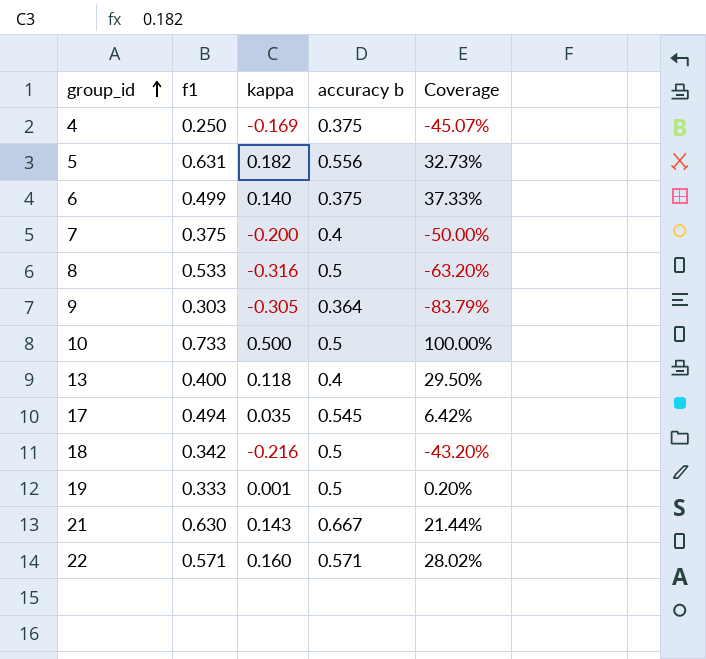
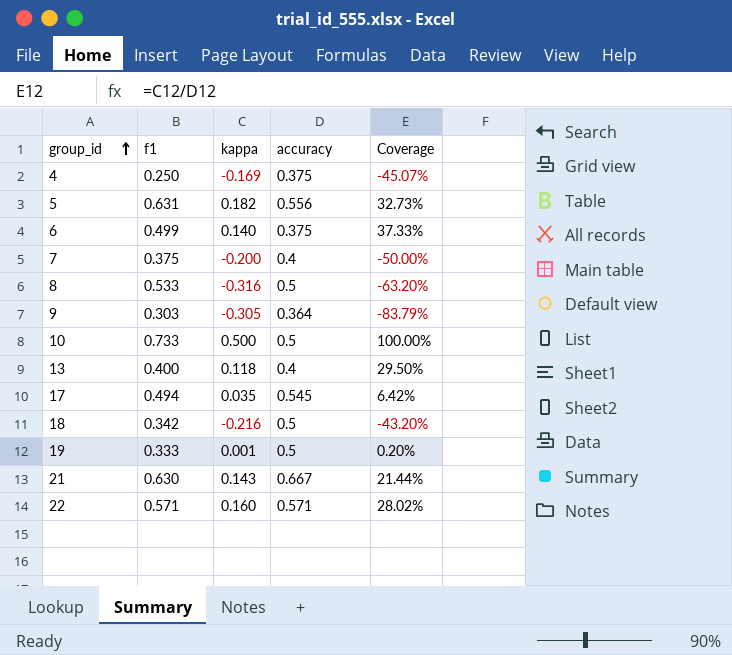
column name: accuracy b -> accuracy

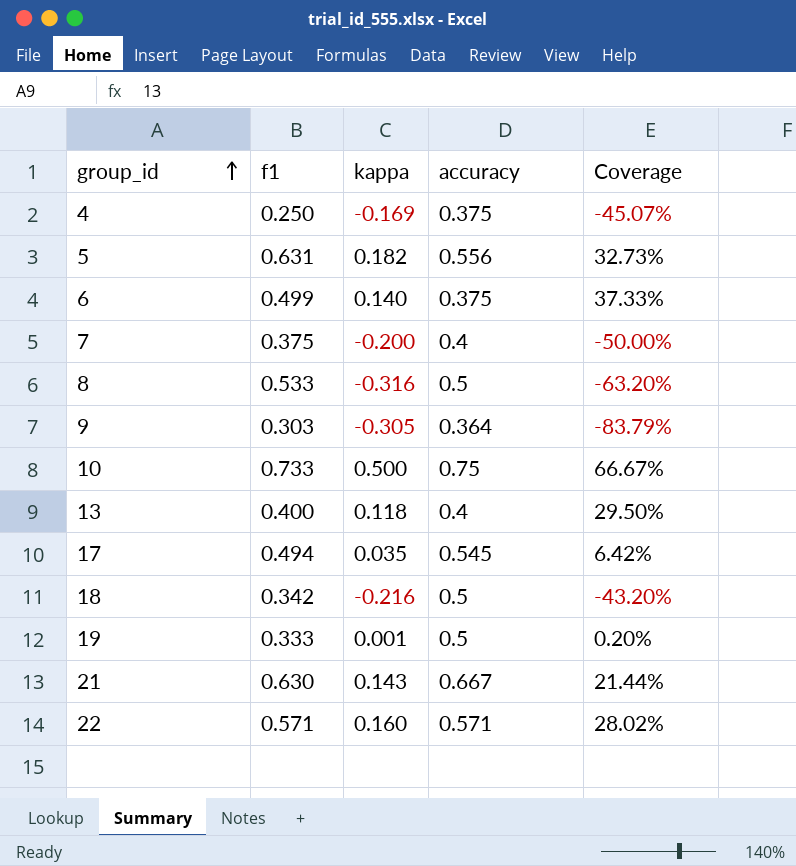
10 | accuracy: 0.5 -> 0.75
10 | Coverage: 100.00% -> 66.67%

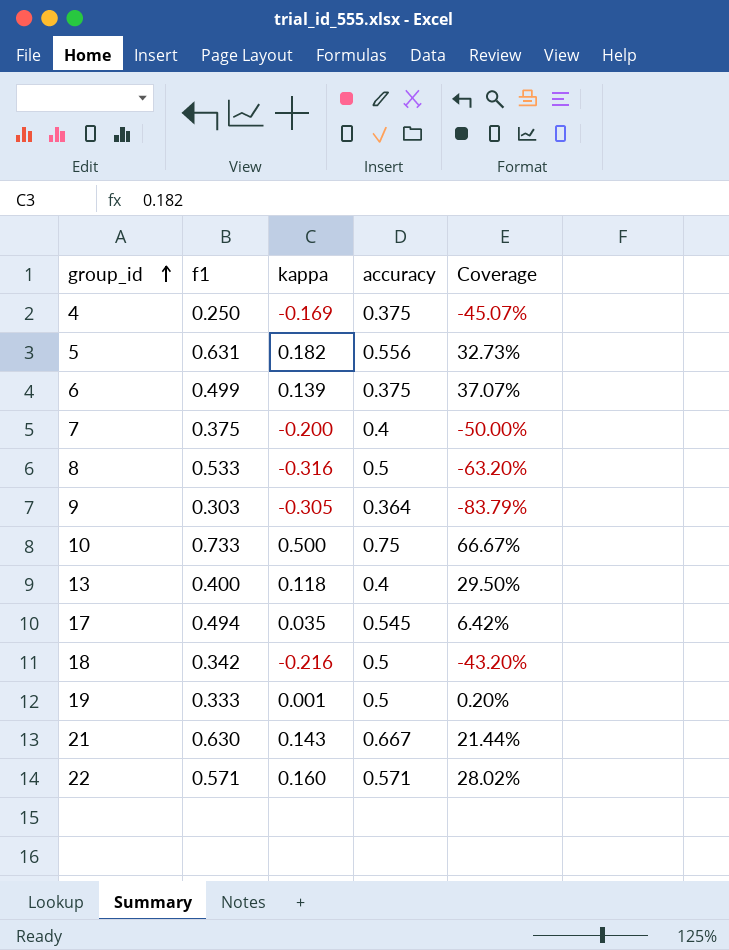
6 | kappa: 0.140 -> 0.139
6 | Coverage: 37.33% -> 37.07%

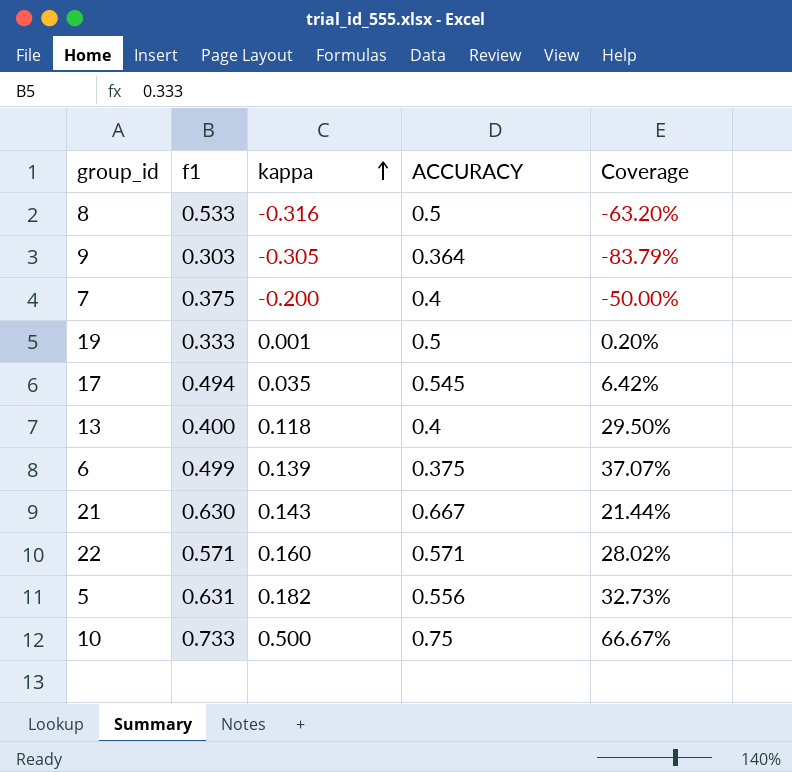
row order: group_id ascending -> kappa ascending
column name: accuracy -> ACCURACY
row 4: 0.250 | -0.169 | 0.375 | -45.07% -> none
row 18: 0.342 | -0.216 | 0.5 | -43.20% -> none

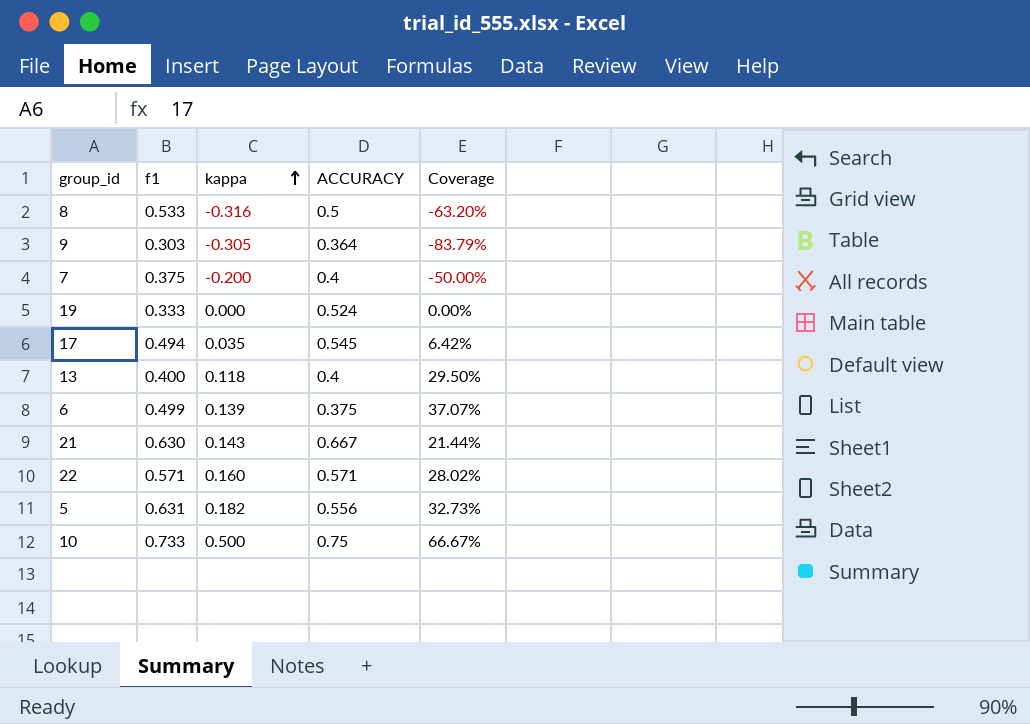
19 | kappa: 0.001 -> 0.000
19 | ACCURACY: 0.5 -> 0.524
19 | Coverage: 0.20% -> 0.00%

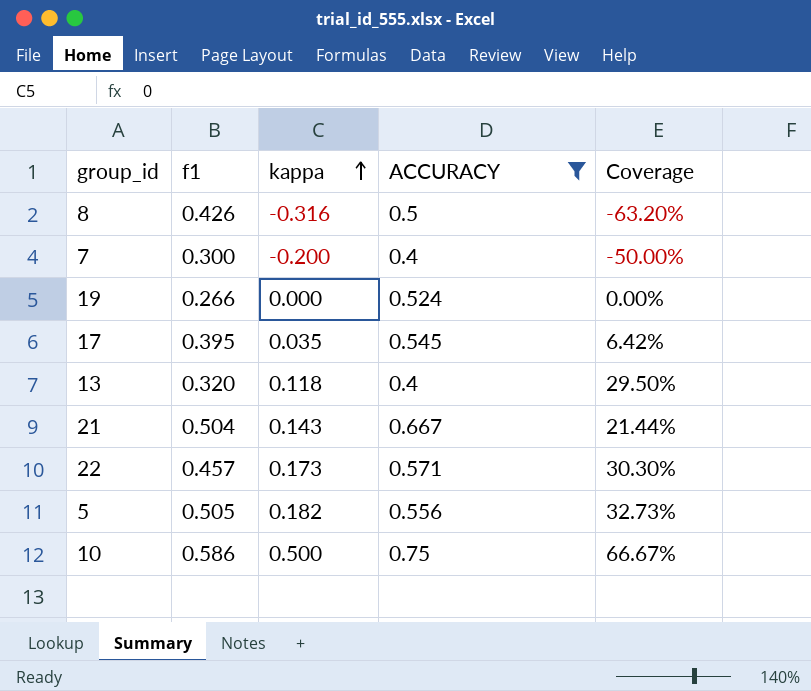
filter: none -> ACCURACY >= 0.4
8 | f1: 0.533 -> 0.426
7 | f1: 0.375 -> 0.300
19 | f1: 0.333 -> 0.266
17 | f1: 0.494 -> 0.395
13 | f1: 0.400 -> 0.320
21 | f1: 0.630 -> 0.504
22 | f1: 0.571 -> 0.457
22 | kappa: 0.160 -> 0.173
22 | Coverage: 28.02% -> 30.30%
5 | f1: 0.631 -> 0.505
10 | f1: 0.733 -> 0.586

